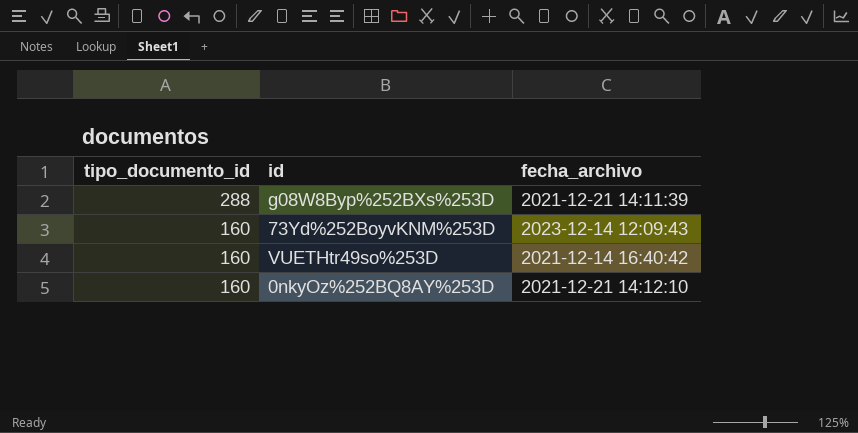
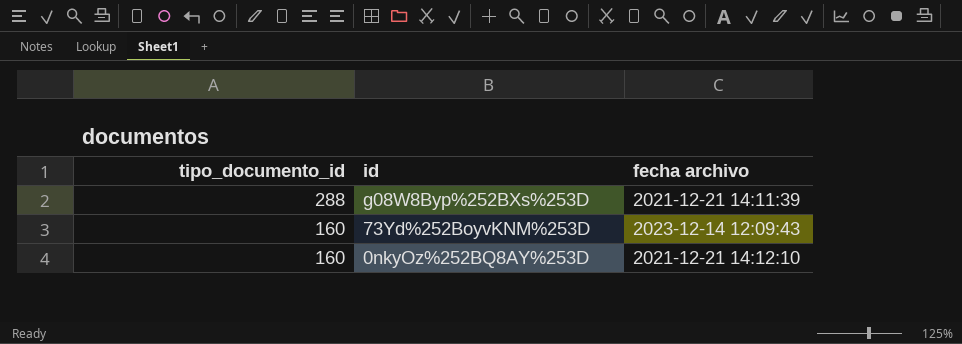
column name: fecha_archivo -> fecha archivo
row VUETHtr49so%253D: 160 | 2021-12-14 16:40:42 -> none

